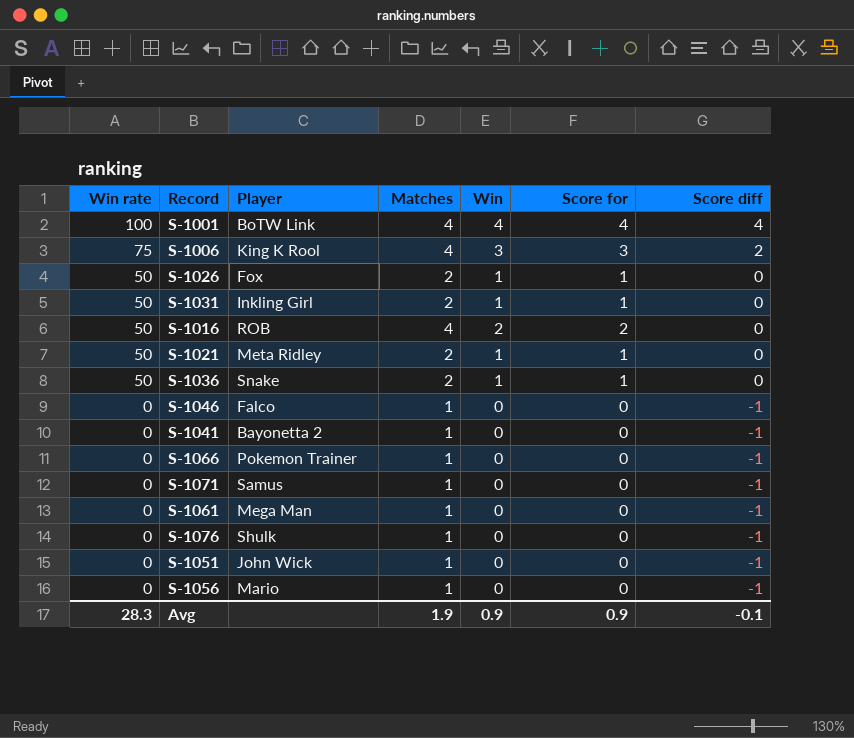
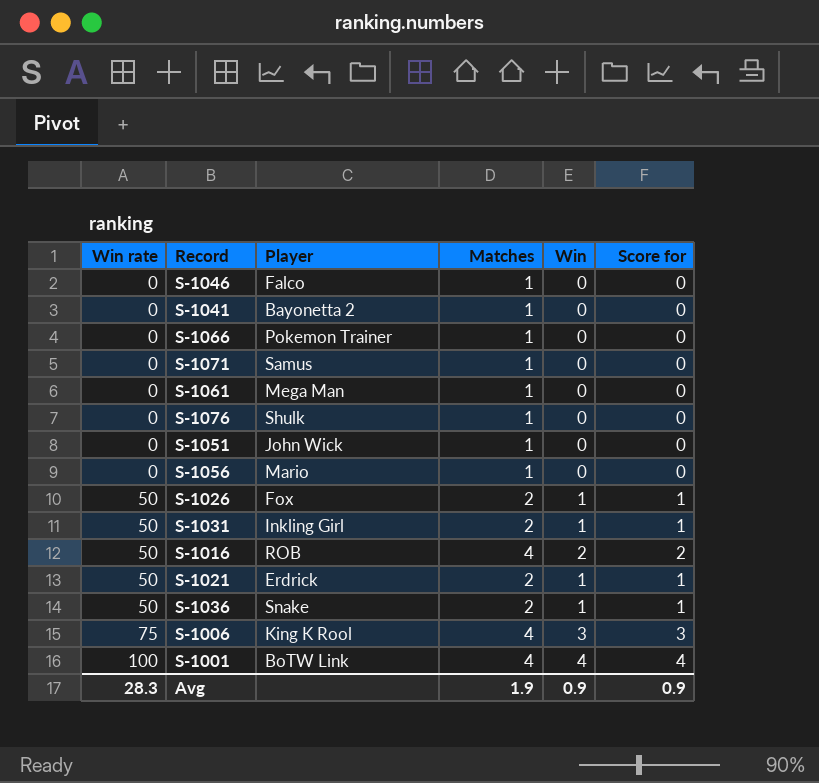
row order: Win rate descending -> Win rate ascending
column Score diff | position: 7 -> none
S-1021 | Player: Meta Ridley -> Erdrick

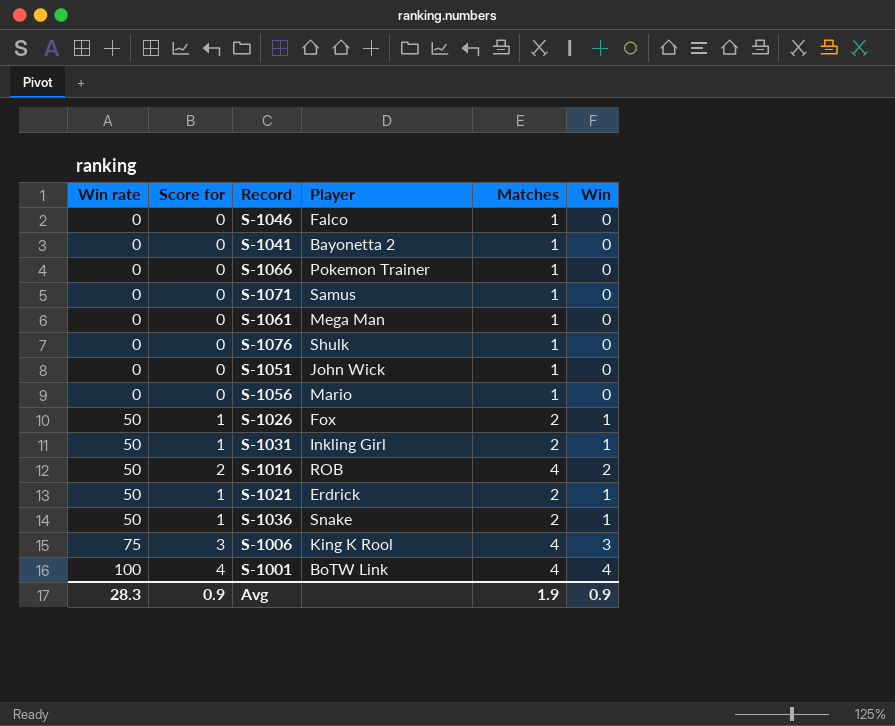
column Score for | position: 6 -> 2

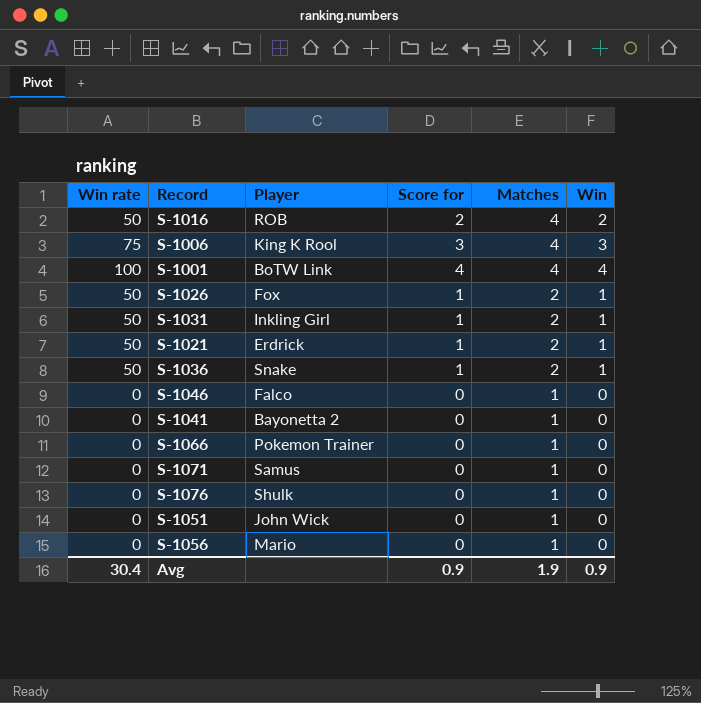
row order: Win rate ascending -> Matches descending
column Score for | position: 2 -> 4
row S-1061: 0 | 0 | Mega Man | 1 | 0 -> none
Avg | Win rate: 28.3 -> 30.4

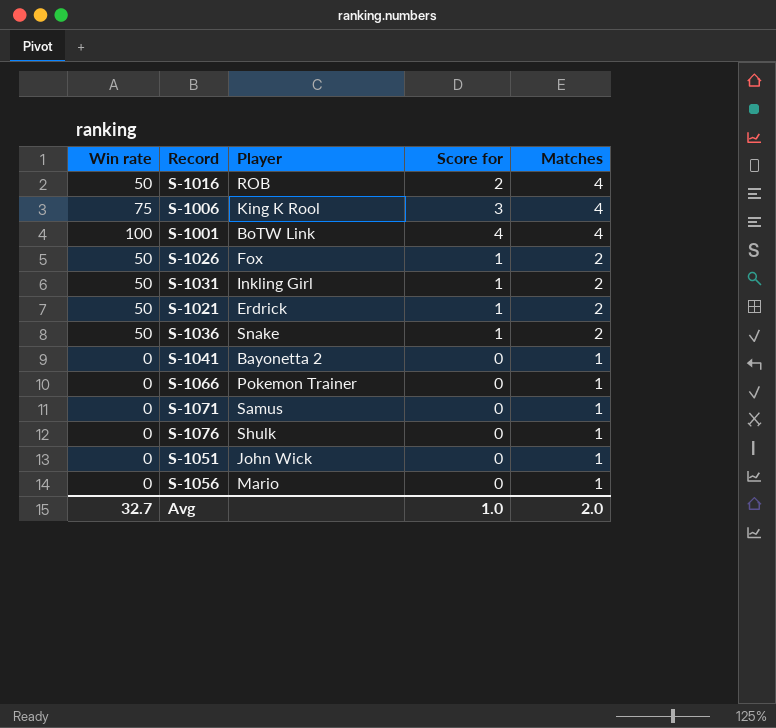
column Win | position: 6 -> none
row S-1046: 0 | Falco | 0 | 1 | 0 -> none
Avg | Win rate: 30.4 -> 32.7
Avg | Score for: 0.9 -> 1.0
Avg | Matches: 1.9 -> 2.0

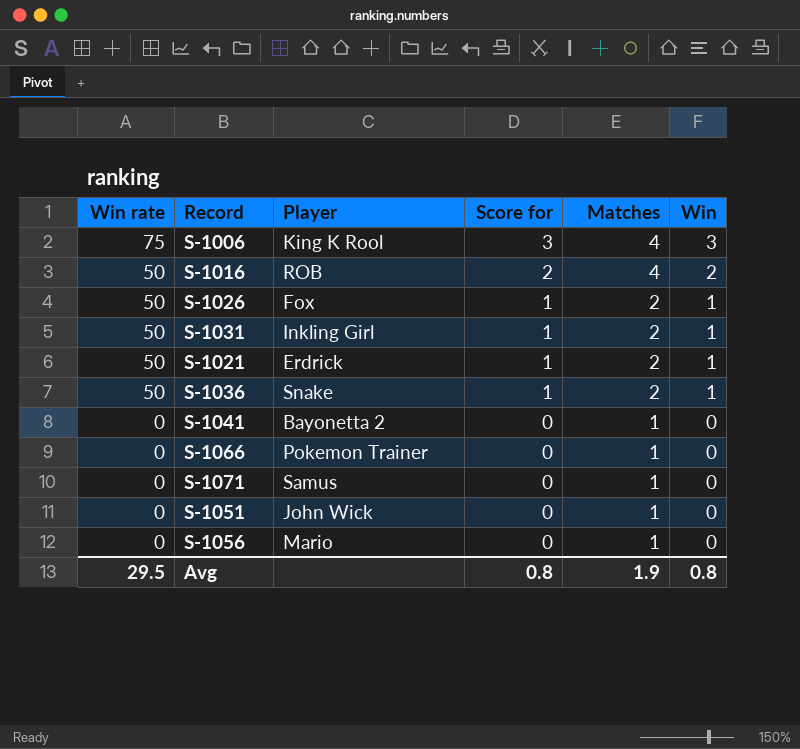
row order: Matches descending -> Win rate descending
column Win | position: none -> 6
row S-1001: 100 | BoTW Link | 4 | 4 -> none
row S-1076: 0 | Shulk | 0 | 1 -> none
Avg | Win rate: 32.7 -> 29.5
Avg | Score for: 1.0 -> 0.8
Avg | Matches: 2.0 -> 1.9

